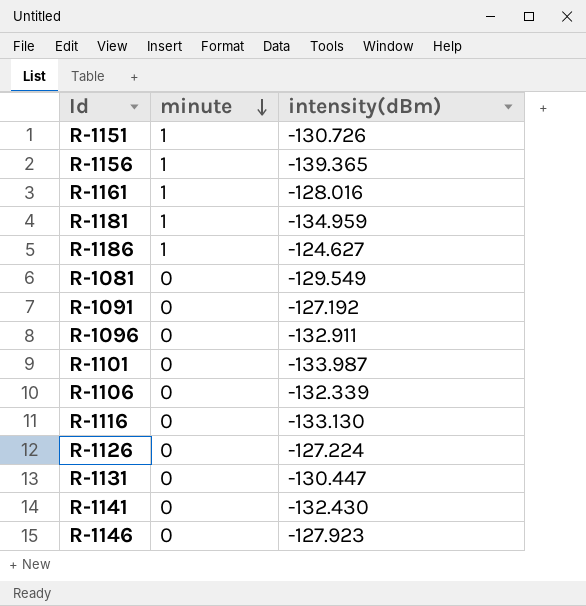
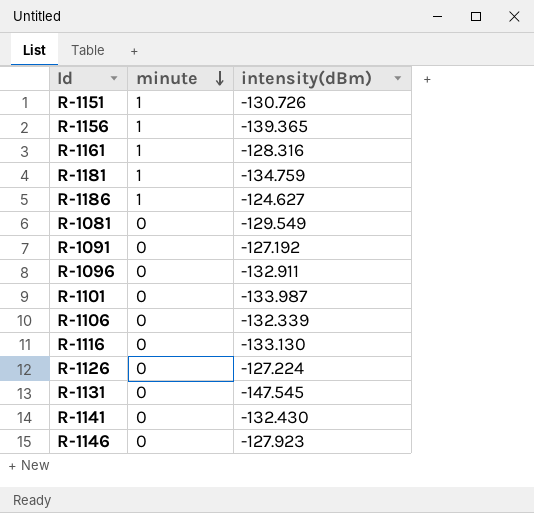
R-1161 | intensity(dBm): -128.016 -> -128.316
R-1181 | intensity(dBm): -134.959 -> -134.759
R-1131 | intensity(dBm): -130.447 -> -147.545

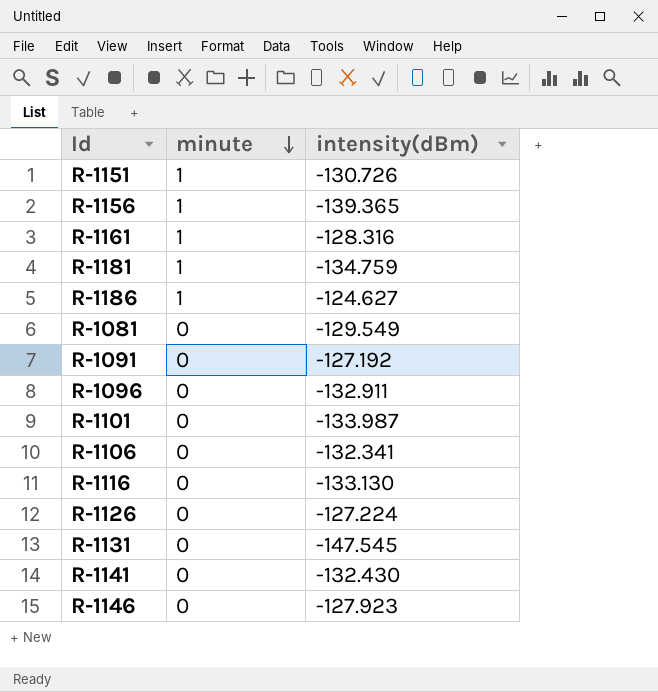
R-1106 | intensity(dBm): -132.339 -> -132.341

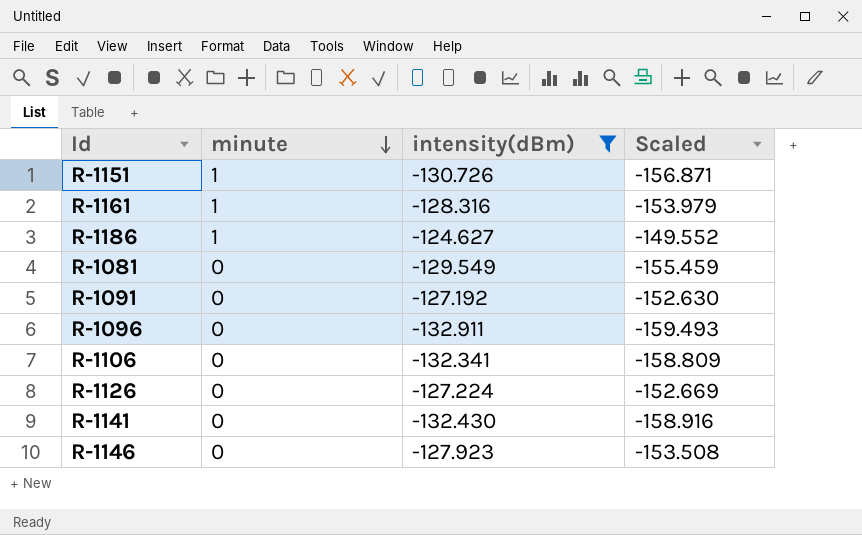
filter: none -> intensity(dBm) >= -132.911
column Scaled | formula: none -> [intensity(dBm)] * 1.2

